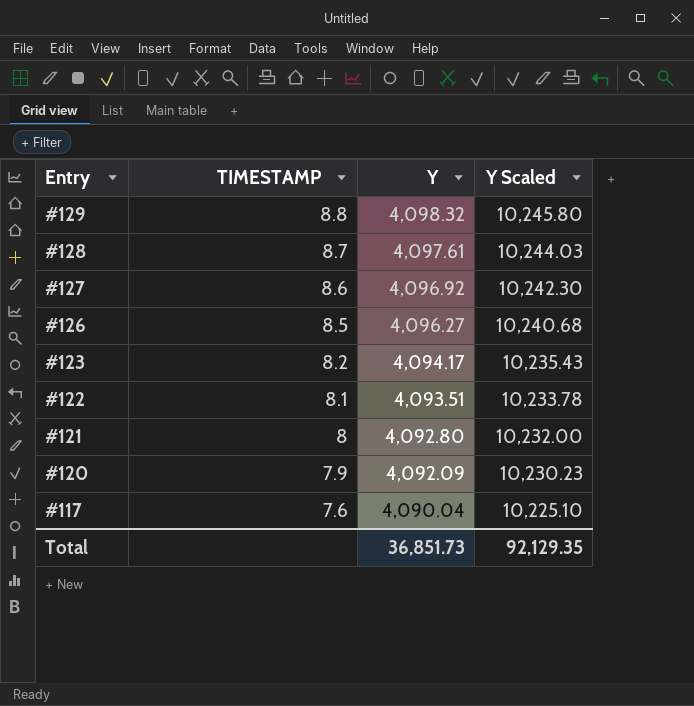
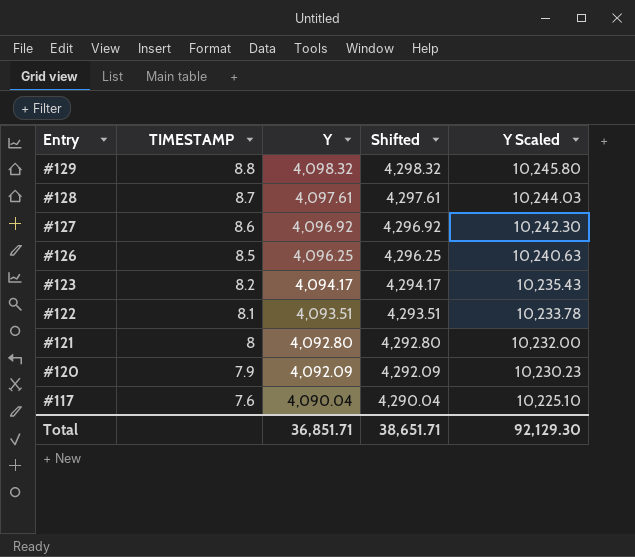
column Shifted | formula: none -> [Y] + 200
#126 | Y: 4,096.27 -> 4,096.25
#126 | Y Scaled: 10,240.68 -> 10,240.63
Total | Y: 36,851.73 -> 36,851.71
Total | Y Scaled: 92,129.35 -> 92,129.30

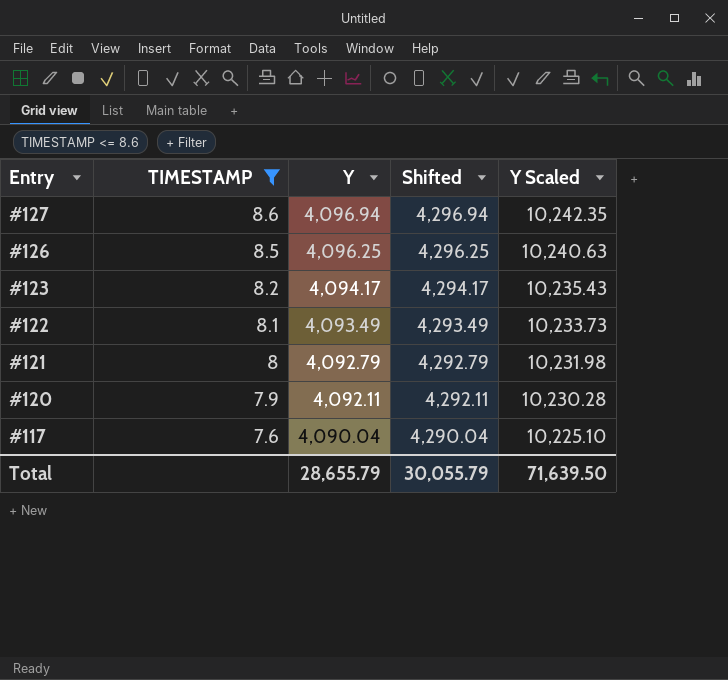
filter: none -> TIMESTAMP <= 8.6
#127 | Y: 4,096.92 -> 4,096.94
#127 | Shifted: 4,296.92 -> 4,296.94
#127 | Y Scaled: 10,242.30 -> 10,242.35
#122 | Y: 4,093.51 -> 4,093.49
#122 | Shifted: 4,293.51 -> 4,293.49
#122 | Y Scaled: 10,233.78 -> 10,233.73
#121 | Y: 4,092.80 -> 4,092.79
#121 | Shifted: 4,292.80 -> 4,292.79
#121 | Y Scaled: 10,232.00 -> 10,231.98
#120 | Y: 4,092.09 -> 4,092.11
#120 | Shifted: 4,292.09 -> 4,292.11
#120 | Y Scaled: 10,230.23 -> 10,230.28
Total | Y: 36,851.71 -> 28,655.79
Total | Shifted: 38,651.71 -> 30,055.79
Total | Y Scaled: 92,129.30 -> 71,639.50

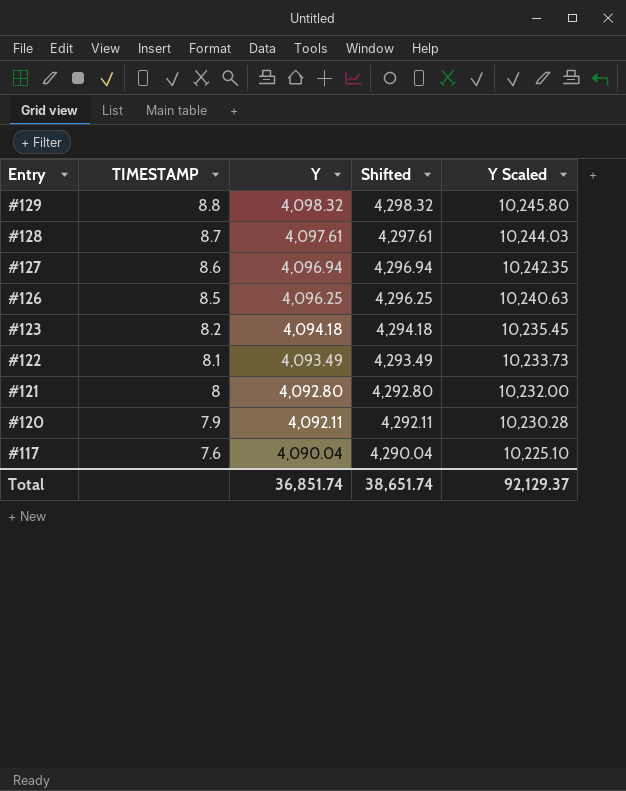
filter: TIMESTAMP <= 8.6 -> none
#123 | Y: 4,094.17 -> 4,094.18
#123 | Shifted: 4,294.17 -> 4,294.18
#123 | Y Scaled: 10,235.43 -> 10,235.45
#121 | Y: 4,092.79 -> 4,092.80
#121 | Shifted: 4,292.79 -> 4,292.80
#121 | Y Scaled: 10,231.98 -> 10,232.00
Total | Y: 28,655.79 -> 36,851.74
Total | Shifted: 30,055.79 -> 38,651.74
Total | Y Scaled: 71,639.50 -> 92,129.37

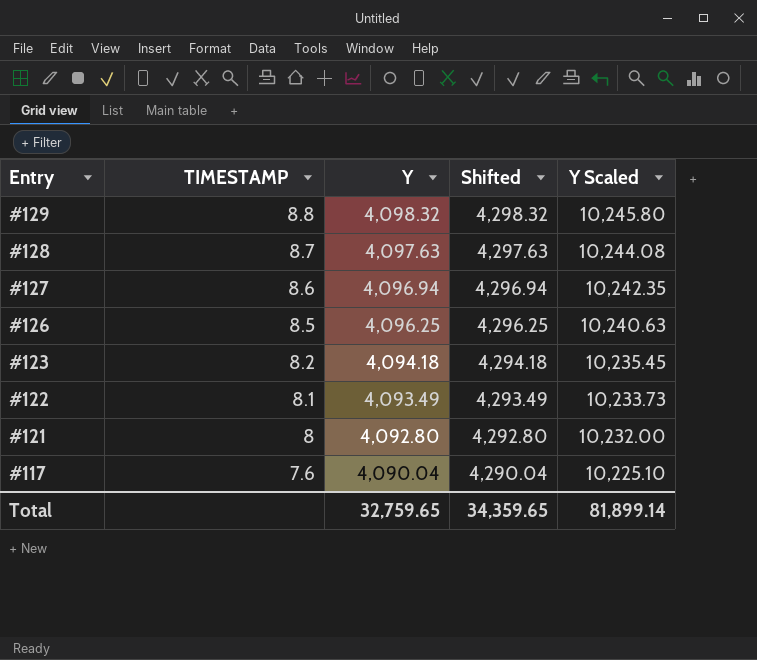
row #120: 7.9 | 4,092.11 | 4,292.11 | 10,230.28 -> none
#128 | Y: 4,097.61 -> 4,097.63
#128 | Shifted: 4,297.61 -> 4,297.63
#128 | Y Scaled: 10,244.03 -> 10,244.08
Total | Y: 36,851.74 -> 32,759.65
Total | Shifted: 38,651.74 -> 34,359.65
Total | Y Scaled: 92,129.37 -> 81,899.14

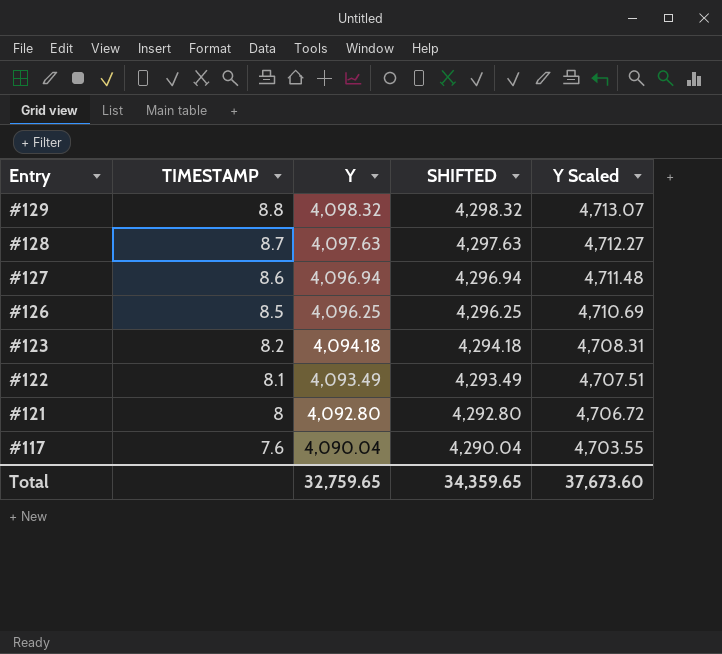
column name: Shifted -> SHIFTED
column Y Scaled | formula: [Y] * 2.5 -> [Y] * 1.15
Total | Y Scaled: 81,899.14 -> 37,673.60

